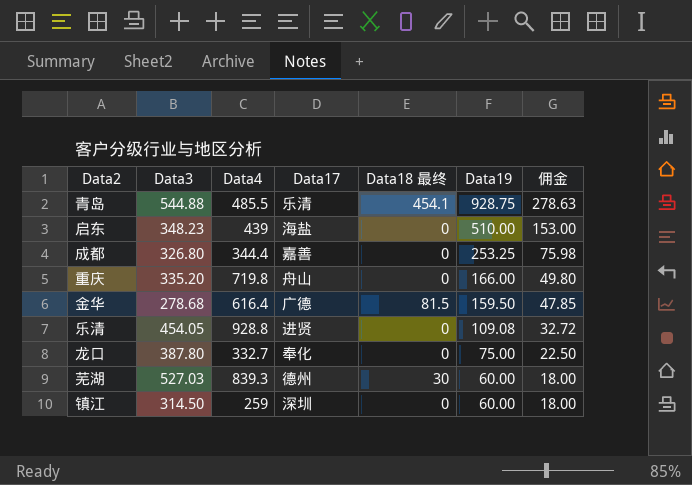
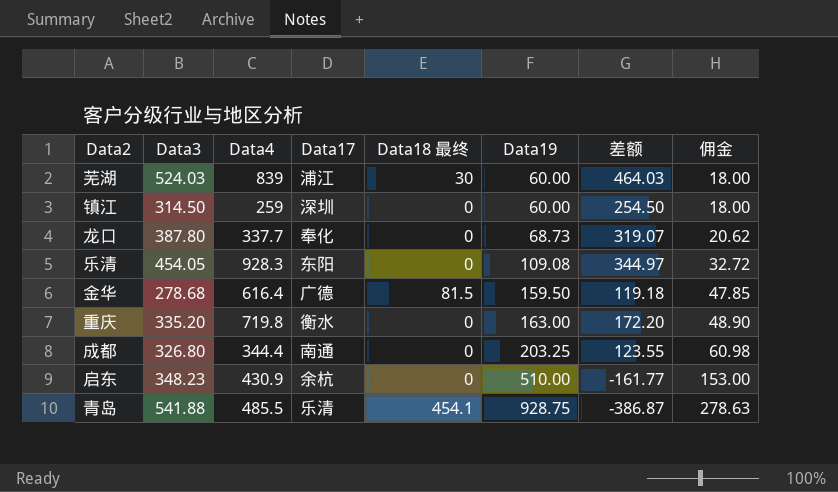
row order: Data19 descending -> Data19 ascending
column 差额 | formula: none -> [Data3] - [Data19]
芜湖 | Data3: 527.03 -> 524.03
芜湖 | Data4: 839.3 -> 839
芜湖 | Data17: 德州 -> 浦江
龙口 | Data4: 332.7 -> 337.7
龙口 | Data19: 75.00 -> 68.73
龙口 | 佣金: 22.50 -> 20.62
乐清 | Data4: 928.8 -> 928.3
乐清 | Data17: 进贤 -> 东阳
重庆 | Data17: 舟山 -> 衡水
重庆 | Data19: 166.00 -> 163.00
重庆 | 佣金: 49.80 -> 48.90
成都 | Data17: 嘉善 -> 南通
成都 | Data19: 253.25 -> 203.25
成都 | 佣金: 75.98 -> 60.98
启东 | Data4: 439 -> 430.9
启东 | Data17: 海盐 -> 余杭
青岛 | Data3: 544.88 -> 541.88

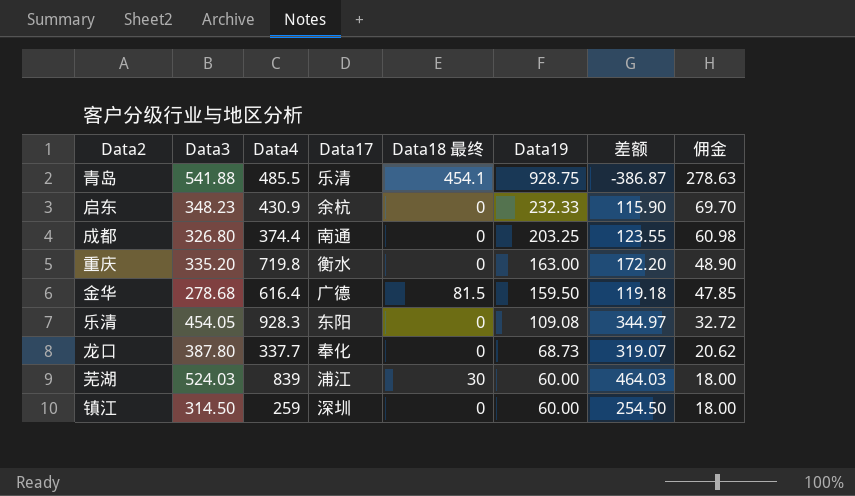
row order: Data19 ascending -> Data19 descending
启东 | Data19: 510.00 -> 232.33
启东 | 差额: -161.77 -> 115.90
启东 | 佣金: 153.00 -> 69.70
成都 | Data4: 344.4 -> 374.4

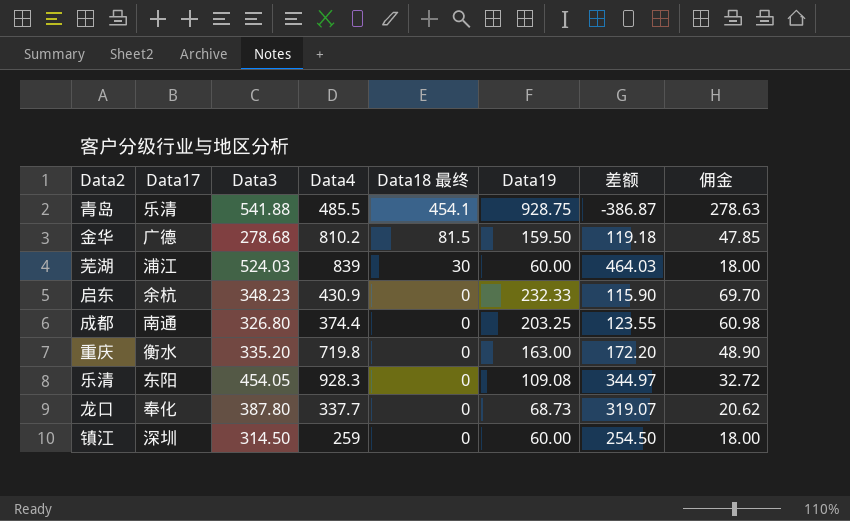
row order: Data19 descending -> Data18 最终 descending
column Data17 | position: 4 -> 2
金华 | Data4: 616.4 -> 810.2

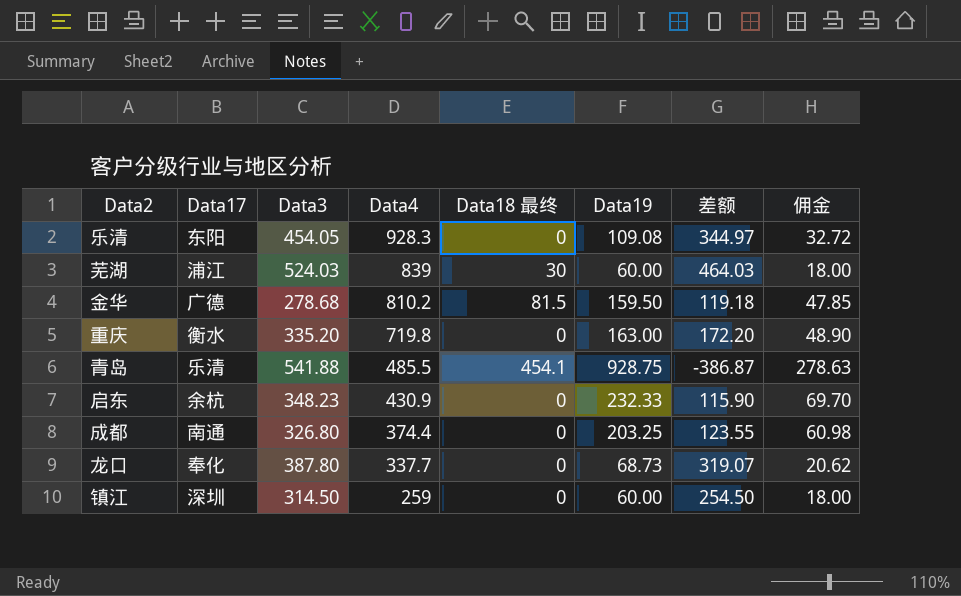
row order: Data18 最终 descending -> Data4 descending

